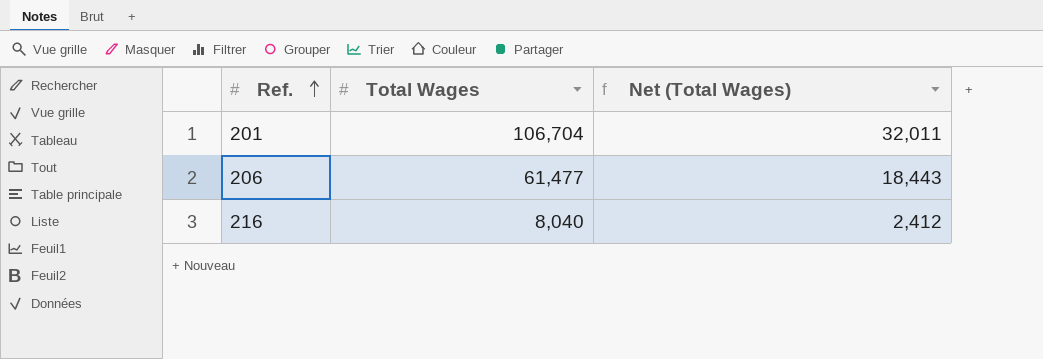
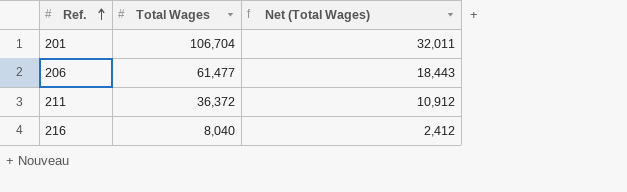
row 211: none -> 36,372 | 10,912

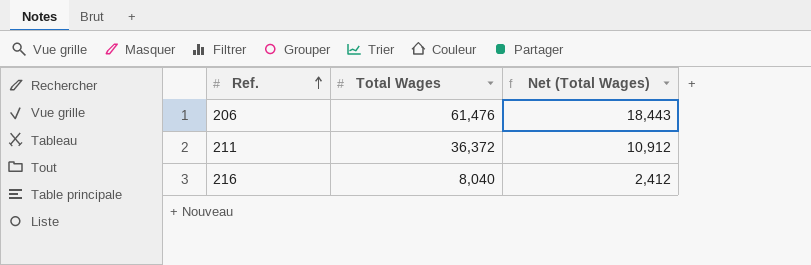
row 201: 106,704 | 32,011 -> none
206 | Total Wages: 61,477 -> 61,476

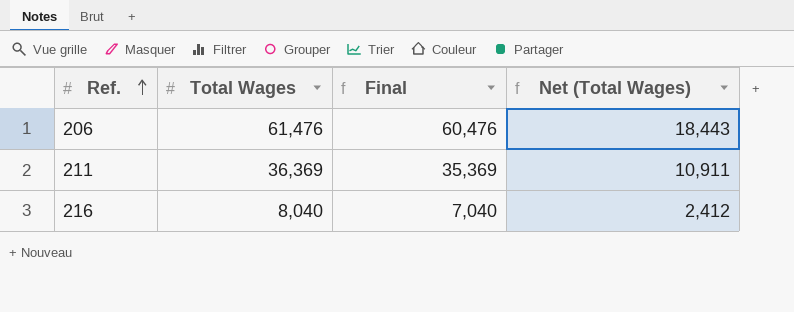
column Final | formula: none -> [Total Wages] - 1000
211 | Total Wages: 36,372 -> 36,369
211 | Net (Total Wages): 10,912 -> 10,911

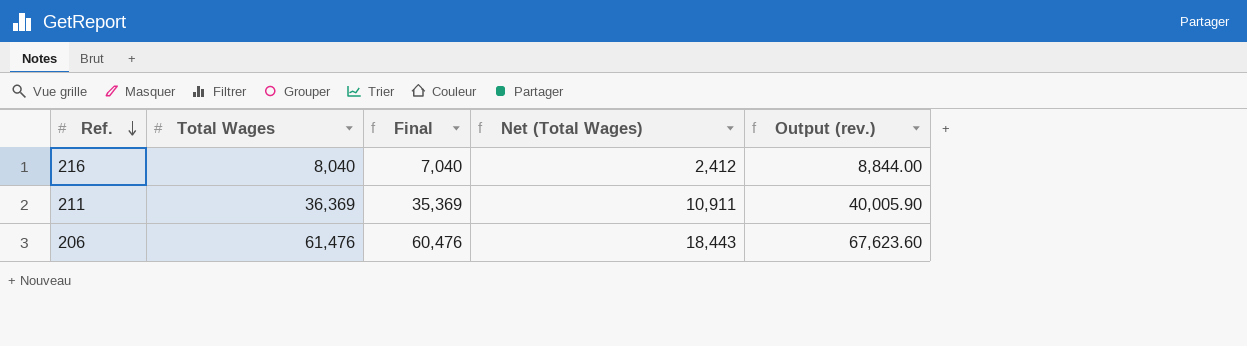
row order: Ref. ascending -> Ref. descending
column Output (rev.) | formula: none -> [Total Wages] * 1.1

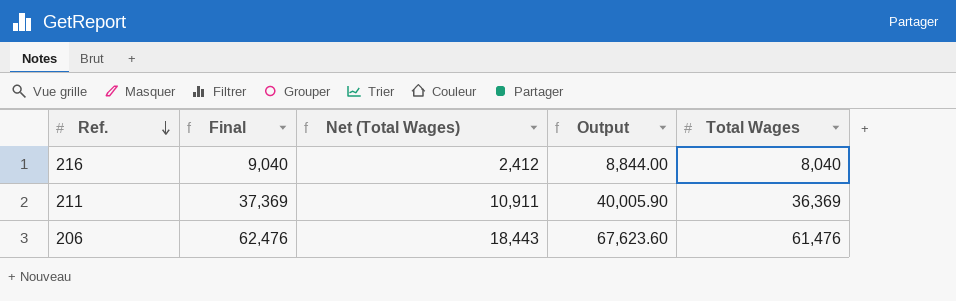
column Final | formula: [Total Wages] - 1000 -> [Total Wages] + 1000
column name: Output (rev.) -> Output
column Total Wages | position: 2 -> 5

